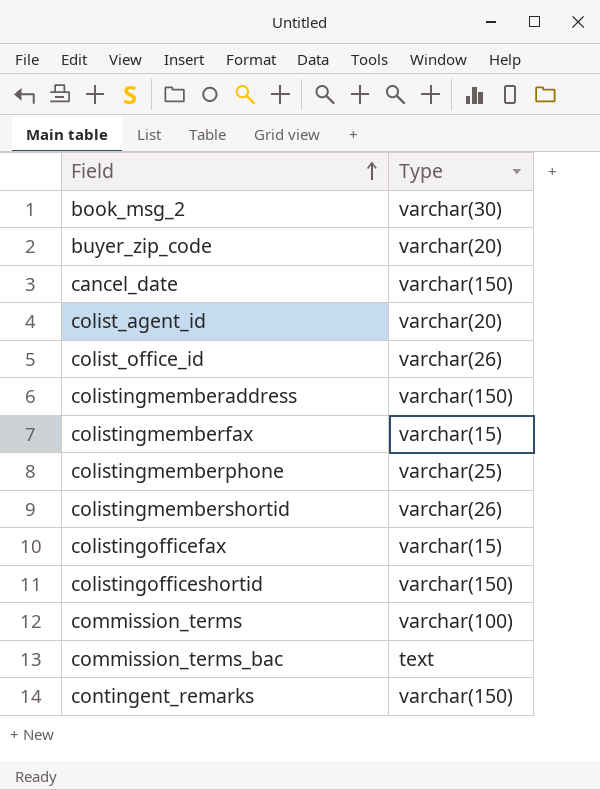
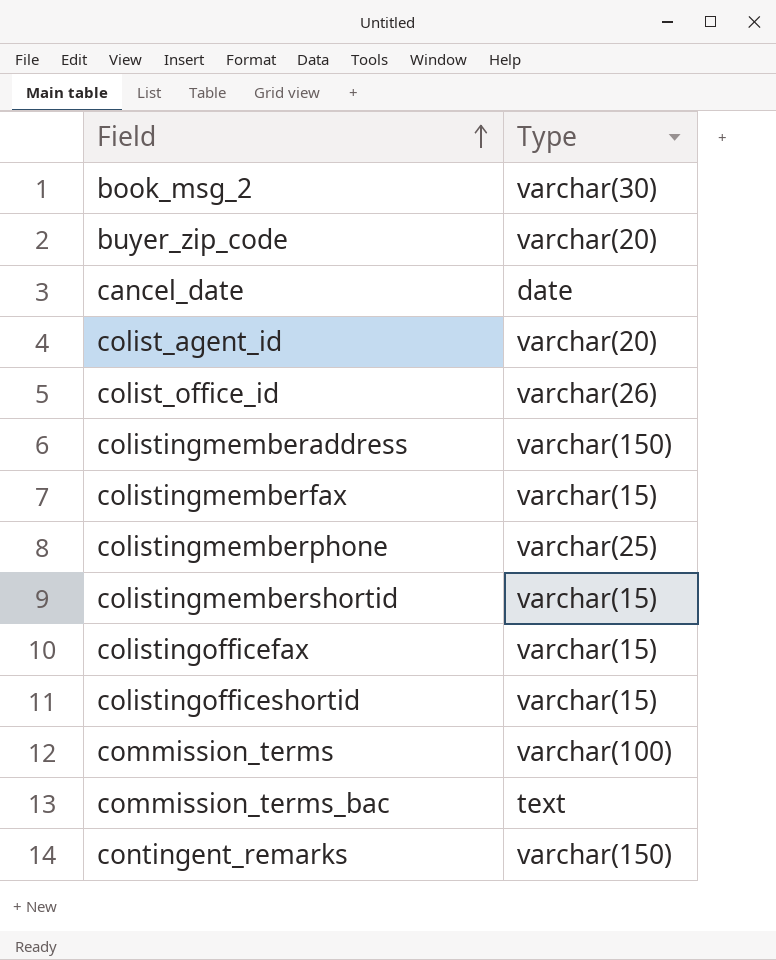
cancel_date | Type: varchar(150) -> date
colistingmembershortid | Type: varchar(26) -> varchar(15)
colistingofficeshortid | Type: varchar(150) -> varchar(15)

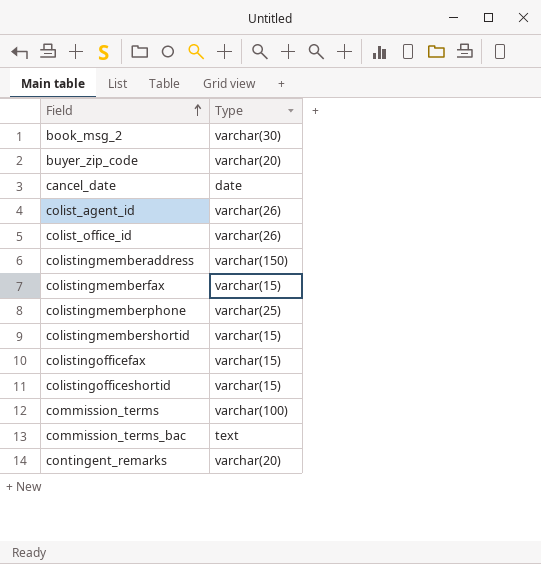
colist_agent_id | Type: varchar(20) -> varchar(26)
contingent_remarks | Type: varchar(150) -> varchar(20)

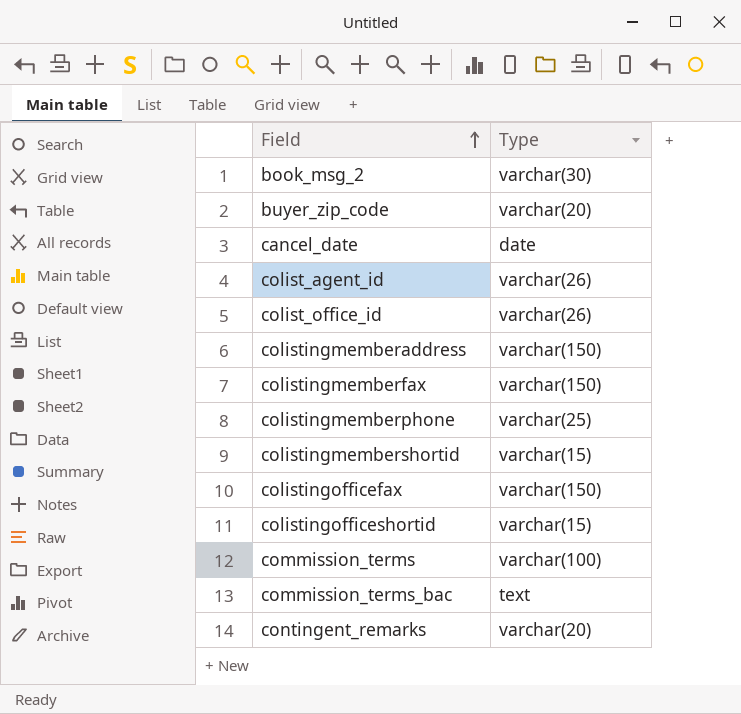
colistingmemberfax | Type: varchar(15) -> varchar(150)
colistingofficefax | Type: varchar(15) -> varchar(150)

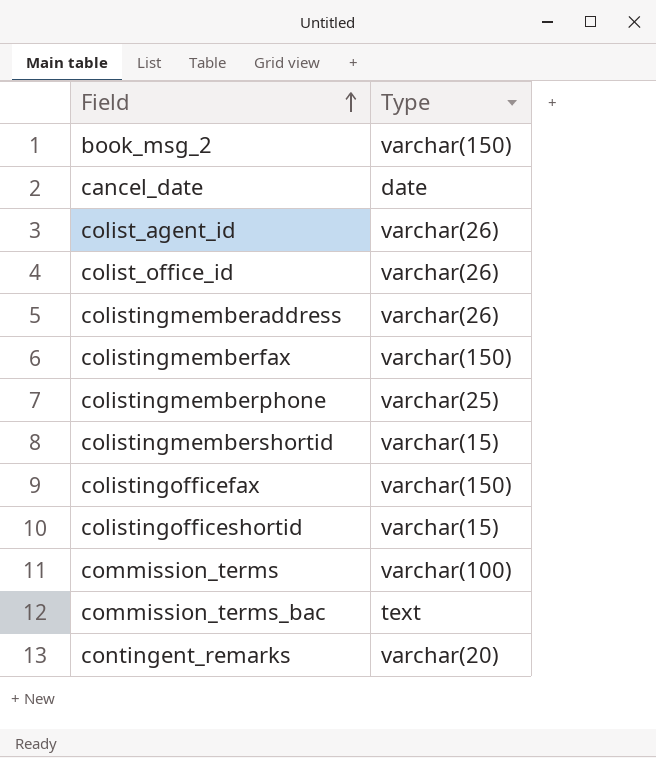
row buyer_zip_code: varchar(20) -> none
book_msg_2 | Type: varchar(30) -> varchar(150)
colistingmemberaddress | Type: varchar(150) -> varchar(26)

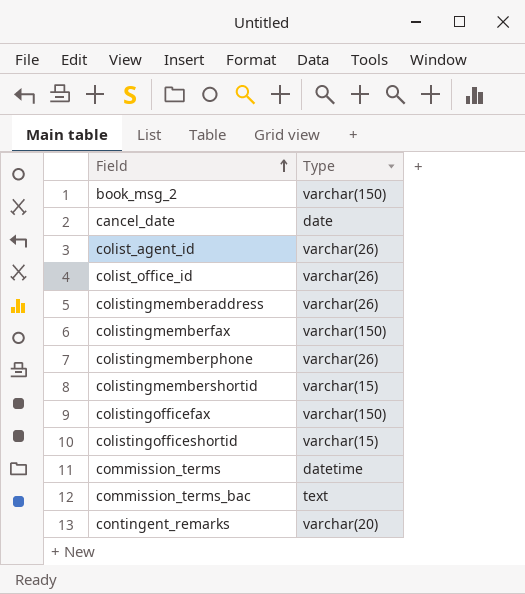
colistingmemberphone | Type: varchar(25) -> varchar(26)
commission_terms | Type: varchar(100) -> datetime

